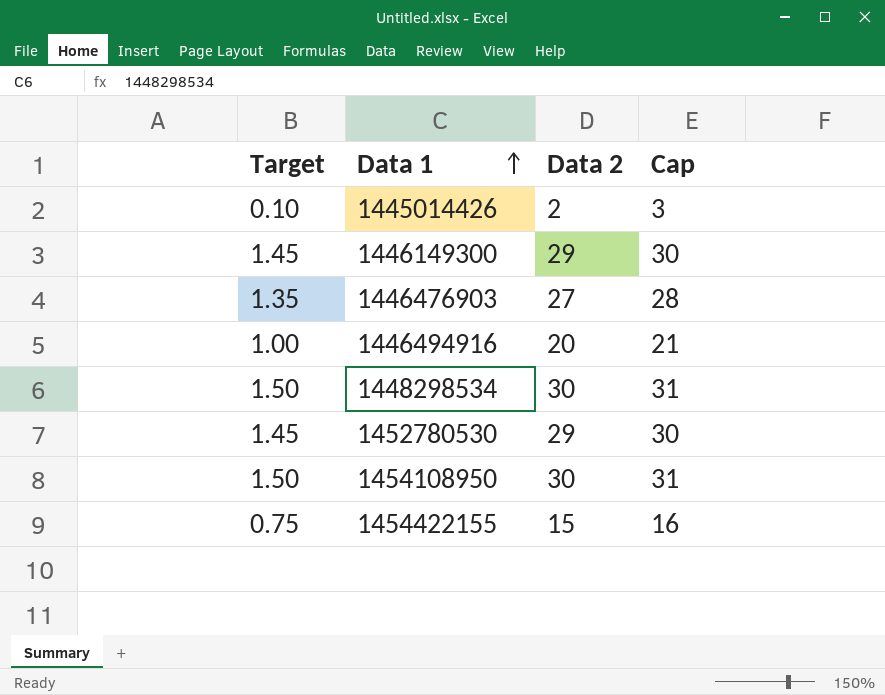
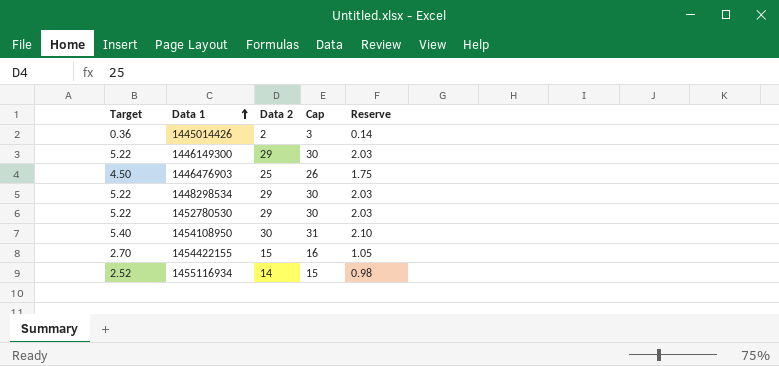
column Target | formula: [Data 2] * 0.05 -> [Data 2] * 0.18
column Reserve | formula: none -> [Data 2] * 0.07
row 1446494916: 1.00 | 20 | 21 -> none
1446476903 | Data 2: 27 -> 25
1446476903 | Cap: 28 -> 26
1448298534 | Data 2: 30 -> 29
1448298534 | Cap: 31 -> 30
row 1455116934: none -> 2.52 | 14 | 15 | 0.98

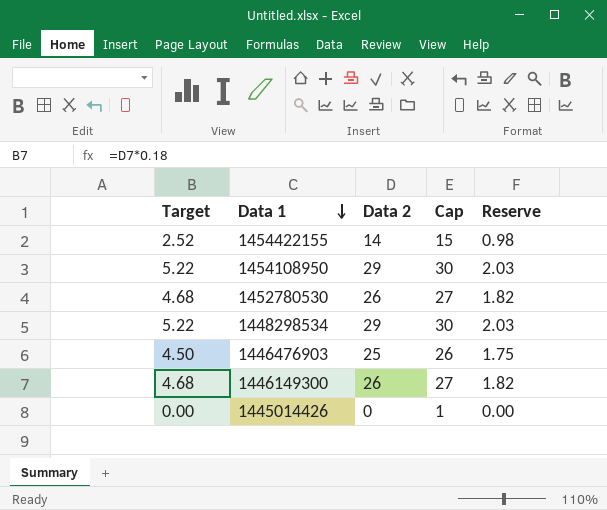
row order: Data 1 ascending -> Data 1 descending
row 1455116934: 2.52 | 14 | 15 | 0.98 -> none
1454422155 | Target: 2.70 -> 2.52
1454422155 | Data 2: 15 -> 14
1454422155 | Cap: 16 -> 15
1454422155 | Reserve: 1.05 -> 0.98
1454108950 | Target: 5.40 -> 5.22
1454108950 | Data 2: 30 -> 29
1454108950 | Cap: 31 -> 30
1454108950 | Reserve: 2.10 -> 2.03
1452780530 | Target: 5.22 -> 4.68
1452780530 | Data 2: 29 -> 26
1452780530 | Cap: 30 -> 27
1452780530 | Reserve: 2.03 -> 1.82
1446149300 | Target: 5.22 -> 4.68
1446149300 | Data 2: 29 -> 26
1446149300 | Cap: 30 -> 27
1446149300 | Reserve: 2.03 -> 1.82
1445014426 | Target: 0.36 -> 0.00
1445014426 | Data 2: 2 -> 0
1445014426 | Cap: 3 -> 1
1445014426 | Reserve: 0.14 -> 0.00

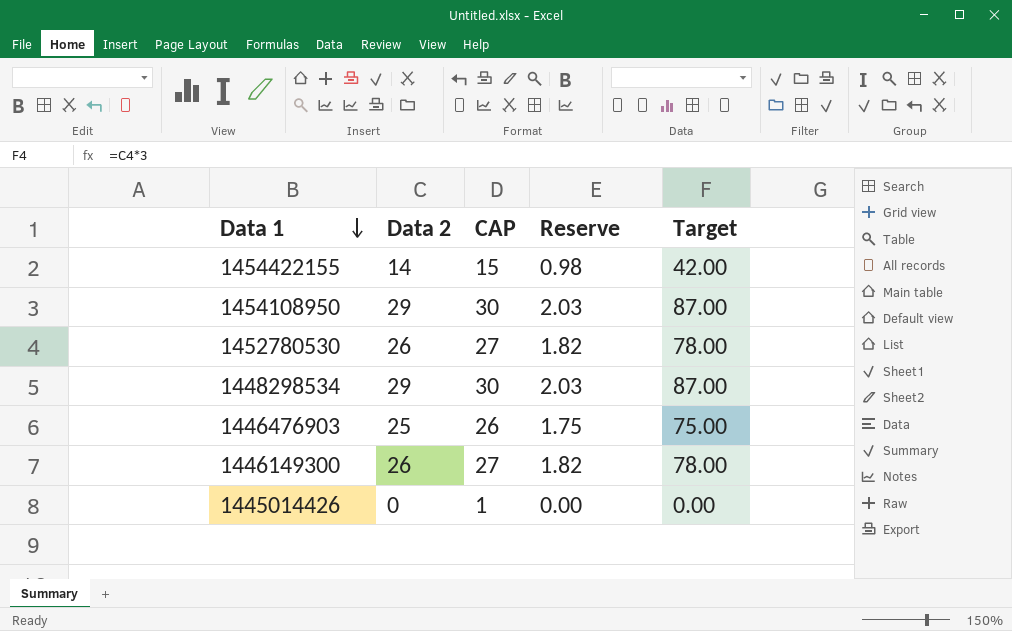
column name: Cap -> CAP
column Target | formula: [Data 2] * 0.18 -> [Data 2] * 3
column Target | position: 1 -> 5

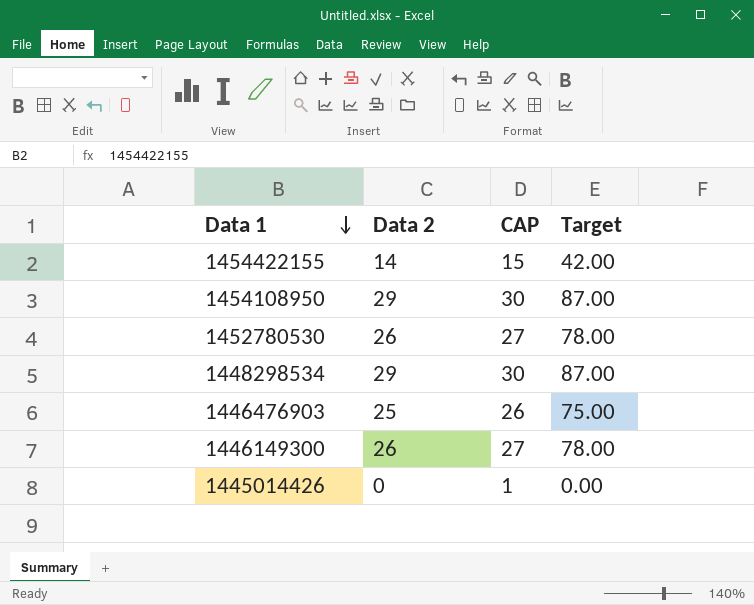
column Reserve | formula: [Data 2] * 0.07 -> none

